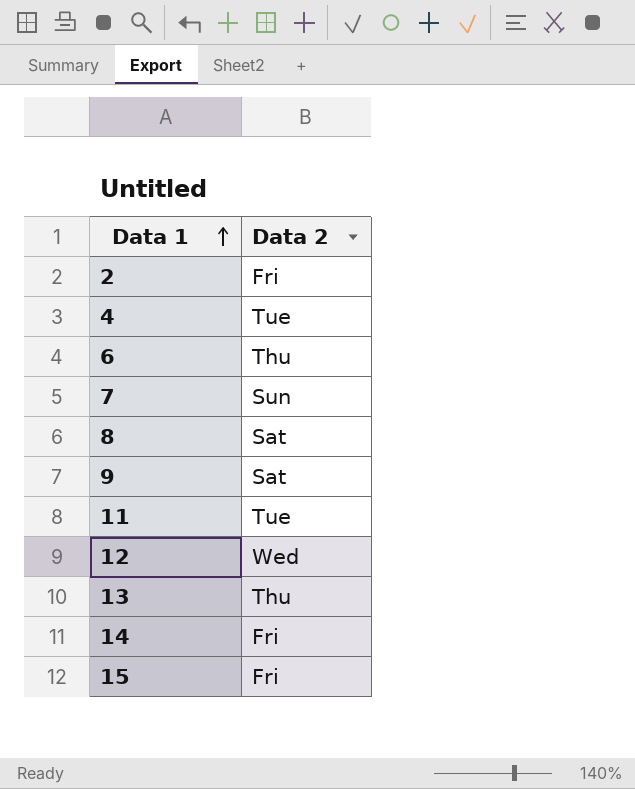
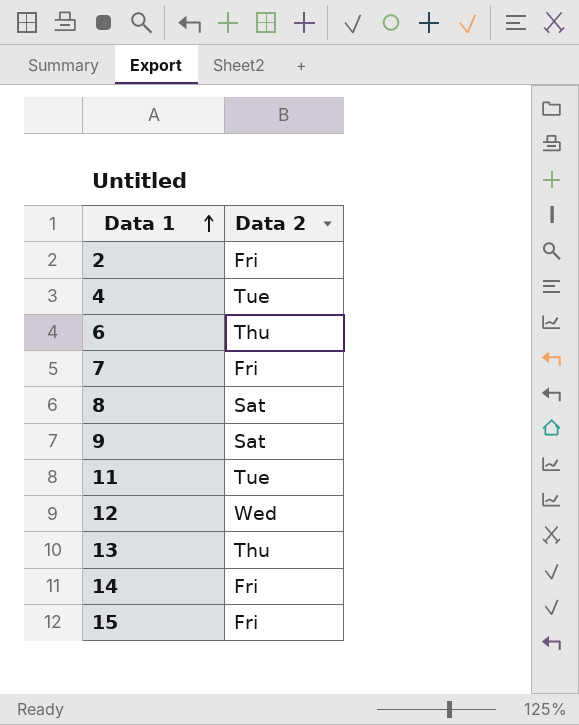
7 | Data 2: Sun -> Fri

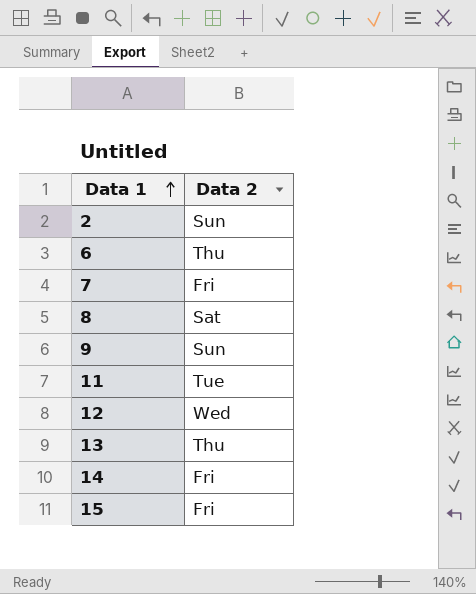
row 4: Tue -> none
2 | Data 2: Fri -> Sun
9 | Data 2: Sat -> Sun

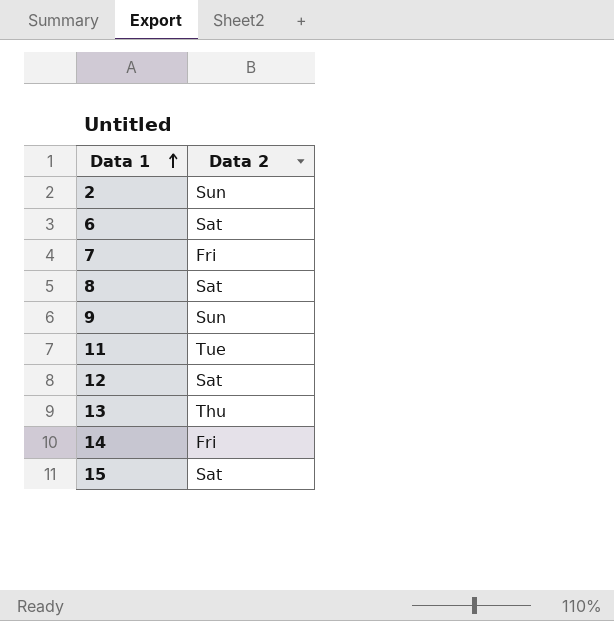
6 | Data 2: Thu -> Sat
12 | Data 2: Wed -> Sat
15 | Data 2: Fri -> Sat

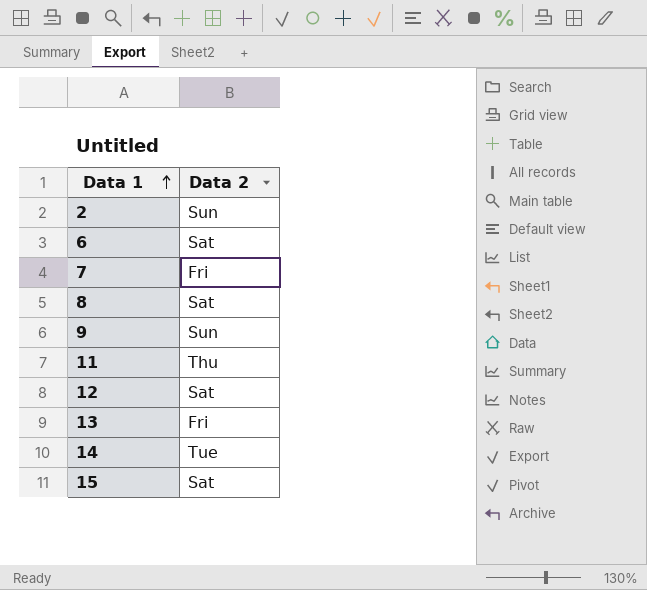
11 | Data 2: Tue -> Thu
13 | Data 2: Thu -> Fri
14 | Data 2: Fri -> Tue

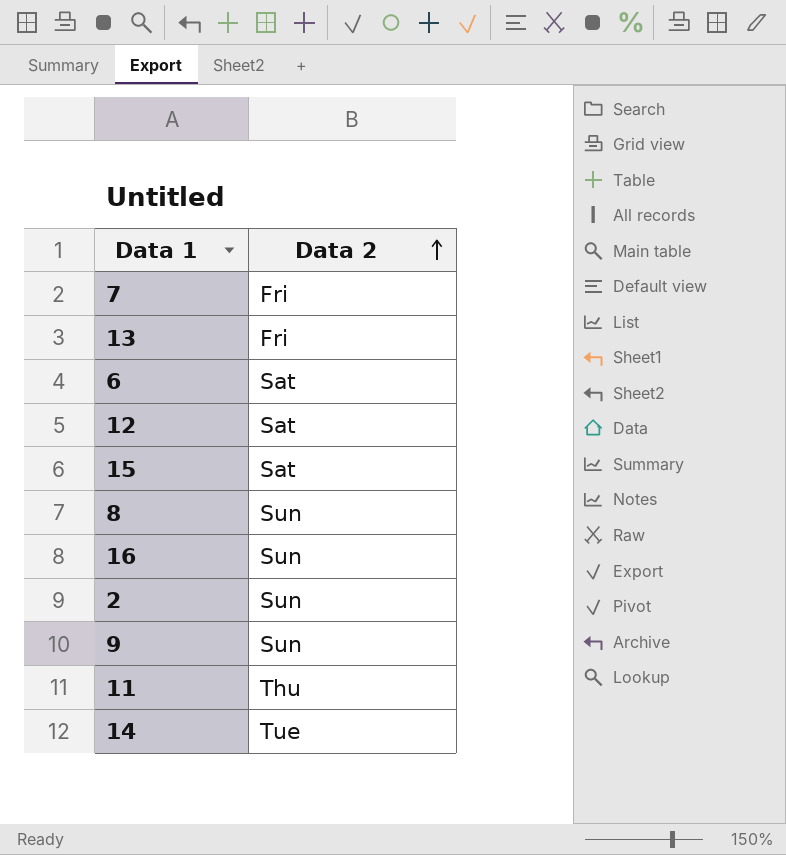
row order: Data 1 ascending -> Data 2 ascending
8 | Data 2: Sat -> Sun
row 16: none -> Sun

